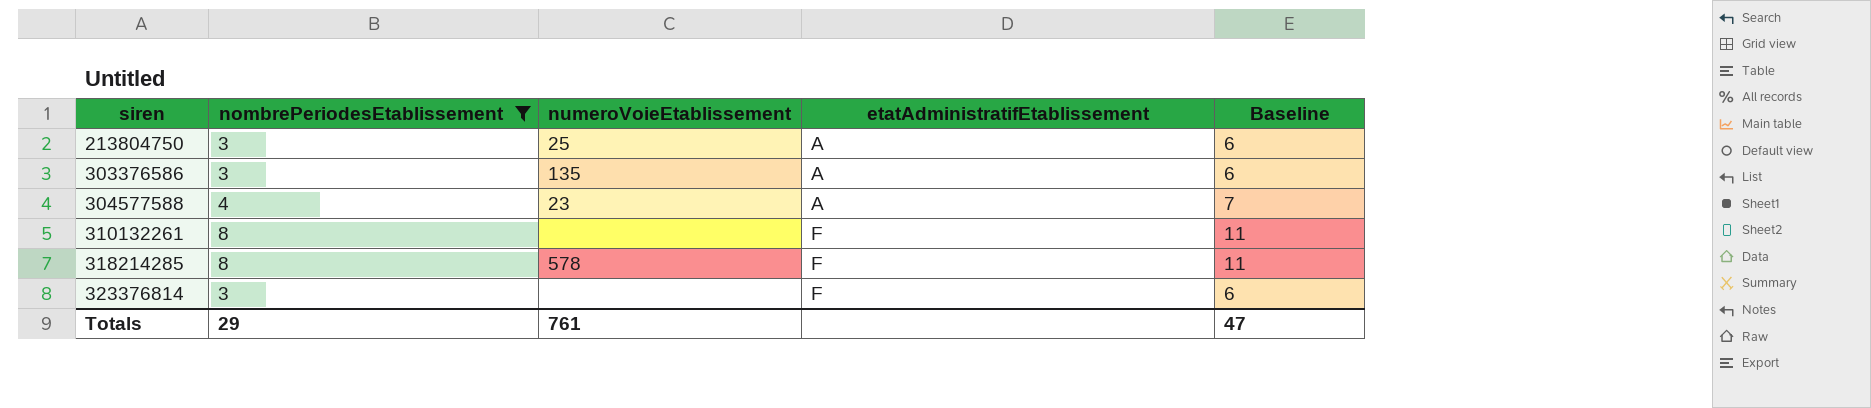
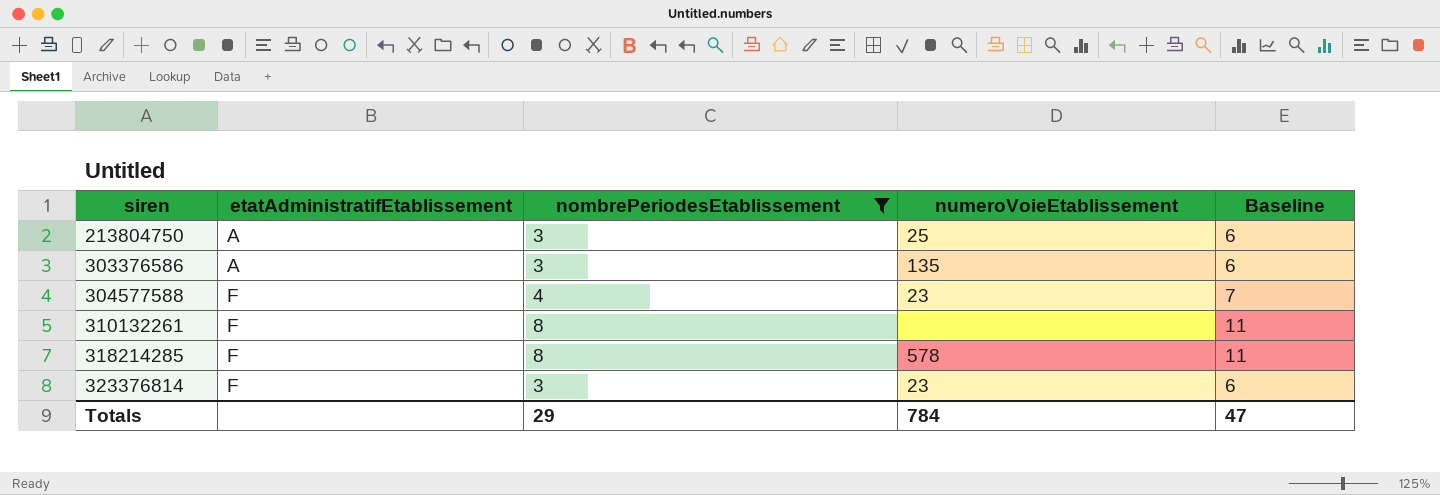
column etatAdministratifEtablissement | position: 4 -> 2
304577588 | etatAdministratifEtablissement: A -> F
323376814 | numeroVoieEtablissement: none -> 23
Totals | numeroVoieEtablissement: 761 -> 784

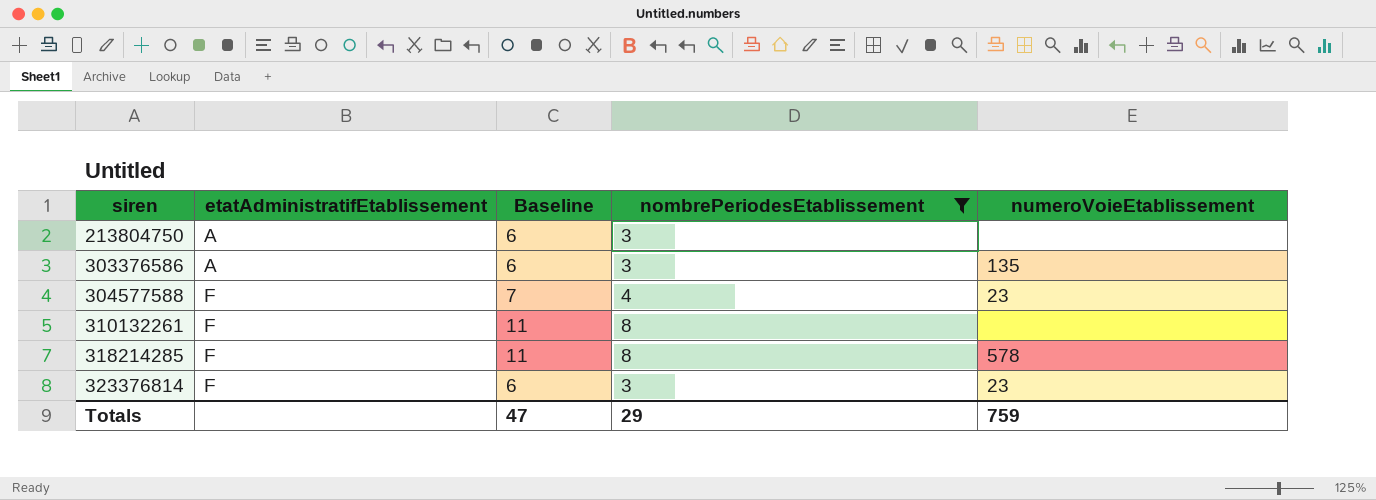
column Baseline | position: 5 -> 3
213804750 | numeroVoieEtablissement: 25 -> none
Totals | numeroVoieEtablissement: 784 -> 759

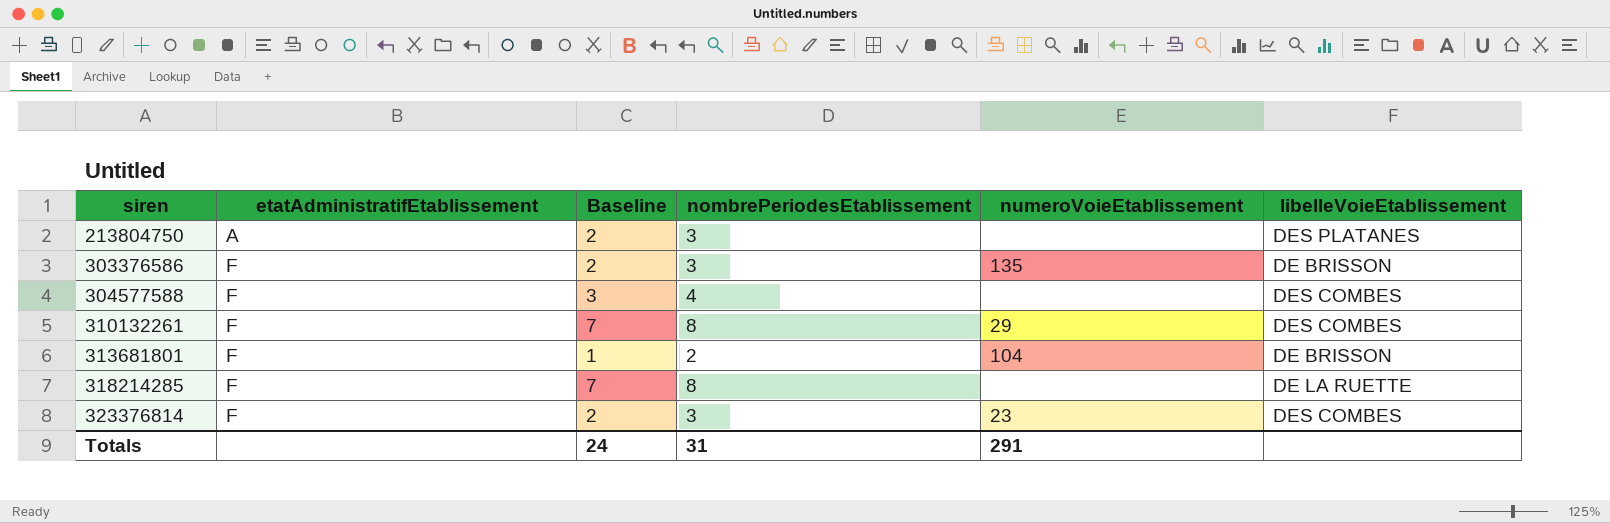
filter: nombrePeriodesEtablissement != 2 -> none
column Baseline | formula: [nombrePeriodesEtablissement] + 3 -> [nombrePeriodesEtablissement] - 1
column libelleVoieEtablissement | position: none -> 6
303376586 | etatAdministratifEtablissement: A -> F
304577588 | numeroVoieEtablissement: 23 -> none
310132261 | numeroVoieEtablissement: none -> 29
318214285 | numeroVoieEtablissement: 578 -> none
Totals | Baseline: 47 -> 24
Totals | nombrePeriodesEtablissement: 29 -> 31
Totals | numeroVoieEtablissement: 759 -> 291

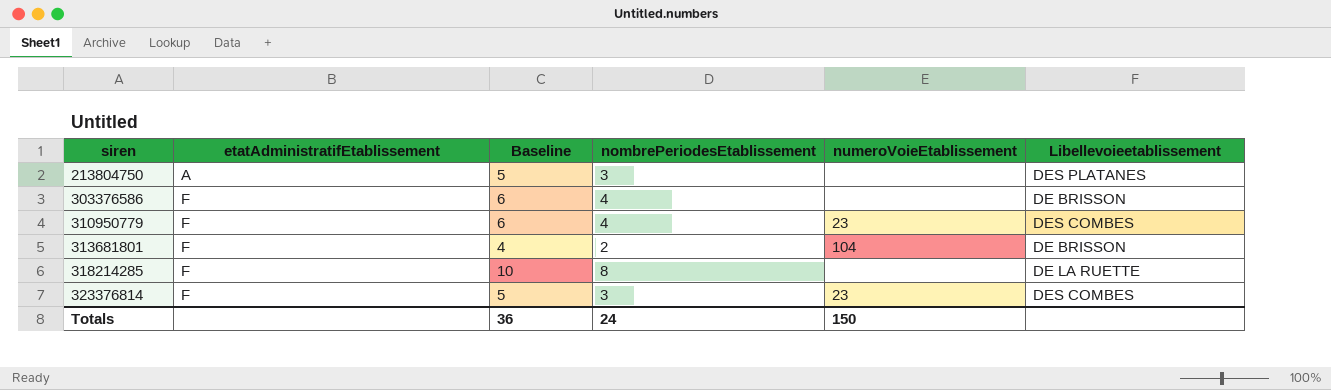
column Baseline | formula: [nombrePeriodesEtablissement] - 1 -> [nombrePeriodesEtablissement] + 2
column name: libelleVoieEtablissement -> Libellevoieetablissement
row 304577588: F | 3 | 4 | none | DES COMBES -> none
row 310132261: F | 7 | 8 | 29 | DES COMBES -> none
303376586 | nombrePeriodesEtablissement: 3 -> 4
303376586 | numeroVoieEtablissement: 135 -> none
row 310950779: none -> F | 6 | 4 | 23 | DES COMBES
Totals | Baseline: 24 -> 36
Totals | nombrePeriodesEtablissement: 31 -> 24
Totals | numeroVoieEtablissement: 291 -> 150

